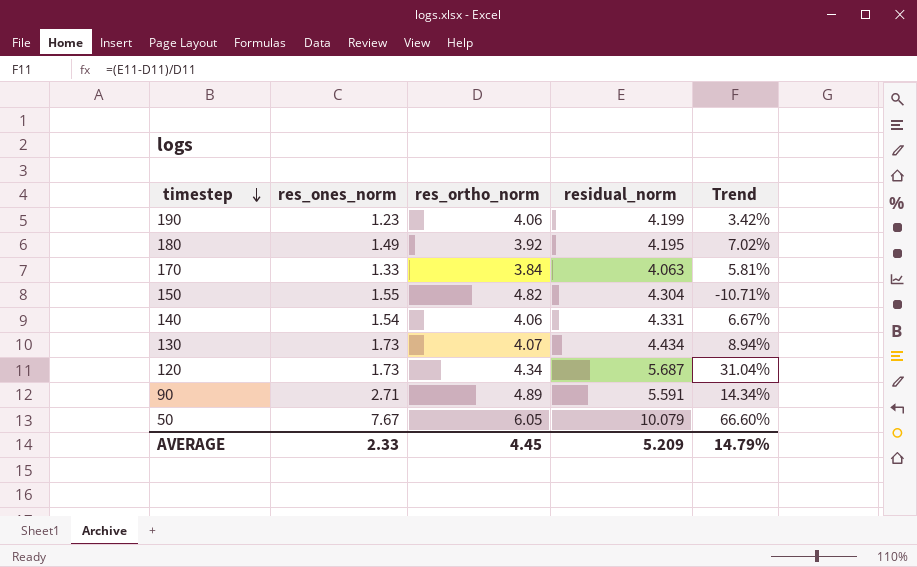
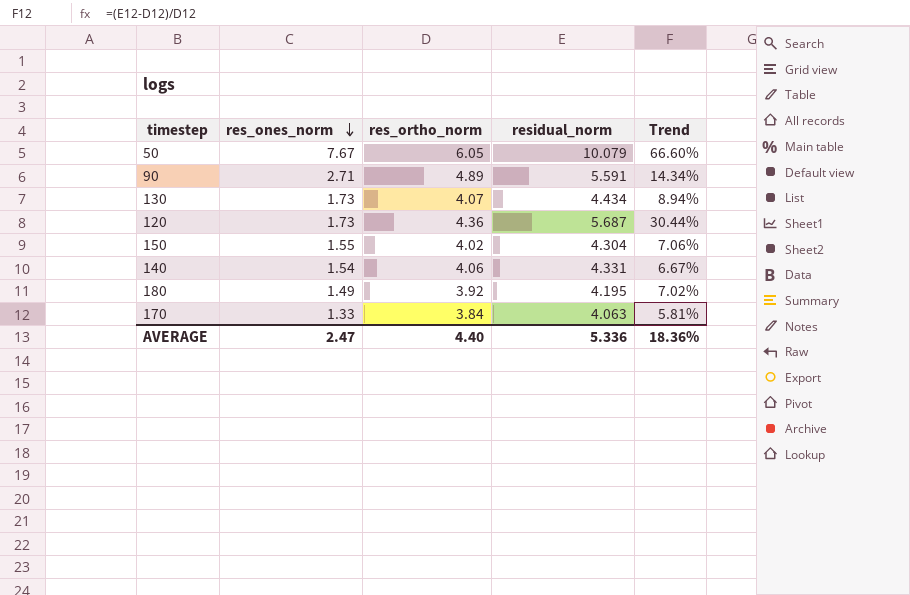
row order: timestep descending -> res_ones_norm descending
row 190: 1.23 | 4.06 | 4.199 | 3.42% -> none
120 | res_ortho_norm: 4.34 -> 4.36
120 | Trend: 31.04% -> 30.44%
150 | res_ortho_norm: 4.82 -> 4.02
150 | Trend: -10.71% -> 7.06%
AVERAGE | res_ones_norm: 2.33 -> 2.47
AVERAGE | res_ortho_norm: 4.45 -> 4.40
AVERAGE | residual_norm: 5.209 -> 5.336
AVERAGE | Trend: 14.79% -> 18.36%

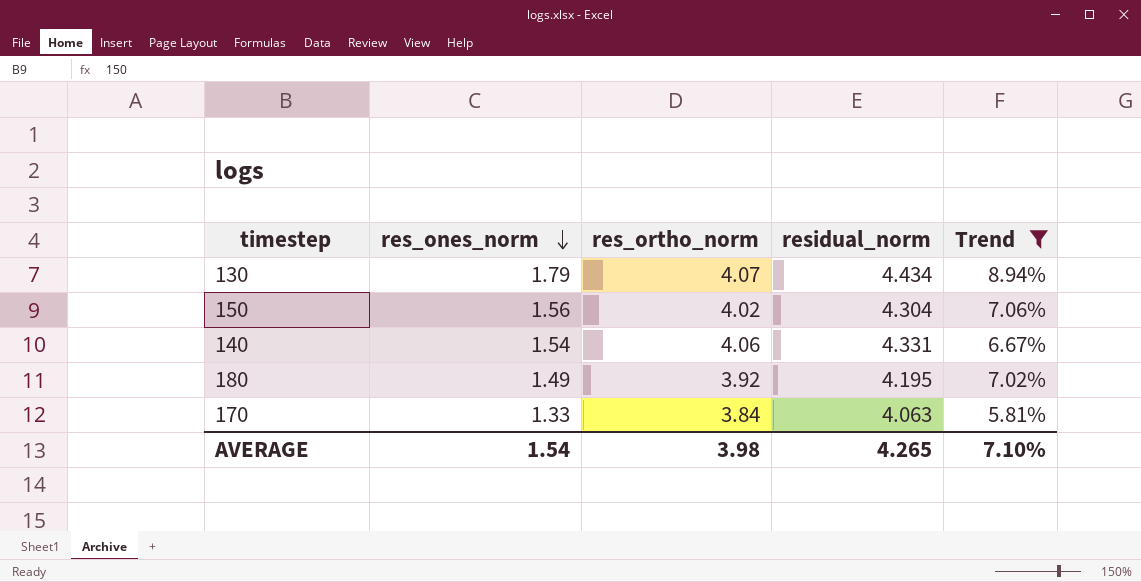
filter: none -> Trend <= 8.94%
130 | res_ones_norm: 1.73 -> 1.79
150 | res_ones_norm: 1.55 -> 1.56
AVERAGE | res_ones_norm: 2.47 -> 1.54
AVERAGE | res_ortho_norm: 4.40 -> 3.98
AVERAGE | residual_norm: 5.336 -> 4.265
AVERAGE | Trend: 18.36% -> 7.10%

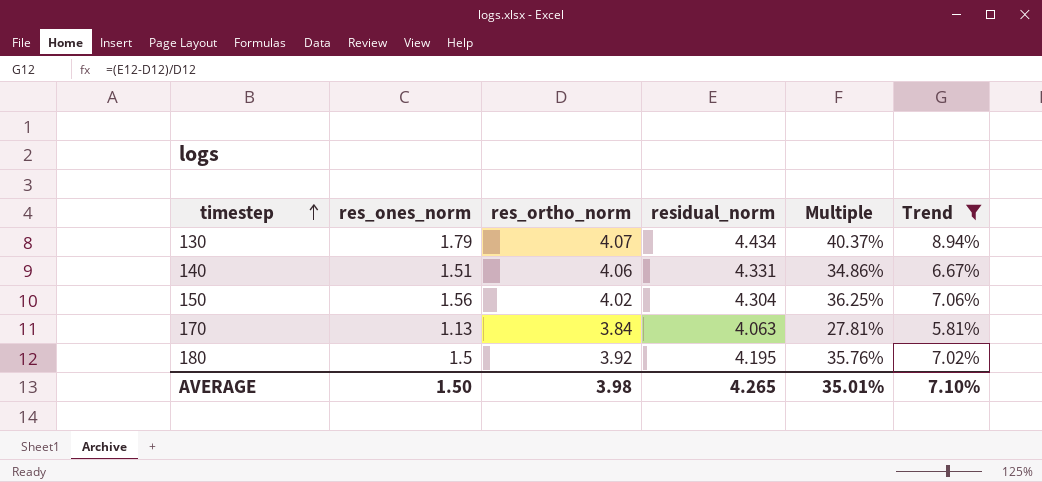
row order: res_ones_norm descending -> timestep ascending
column Multiple | formula: none -> [res_ones_norm] / [residual_norm]
140 | res_ones_norm: 1.54 -> 1.51
170 | res_ones_norm: 1.33 -> 1.13
180 | res_ones_norm: 1.49 -> 1.5
AVERAGE | res_ones_norm: 1.54 -> 1.50

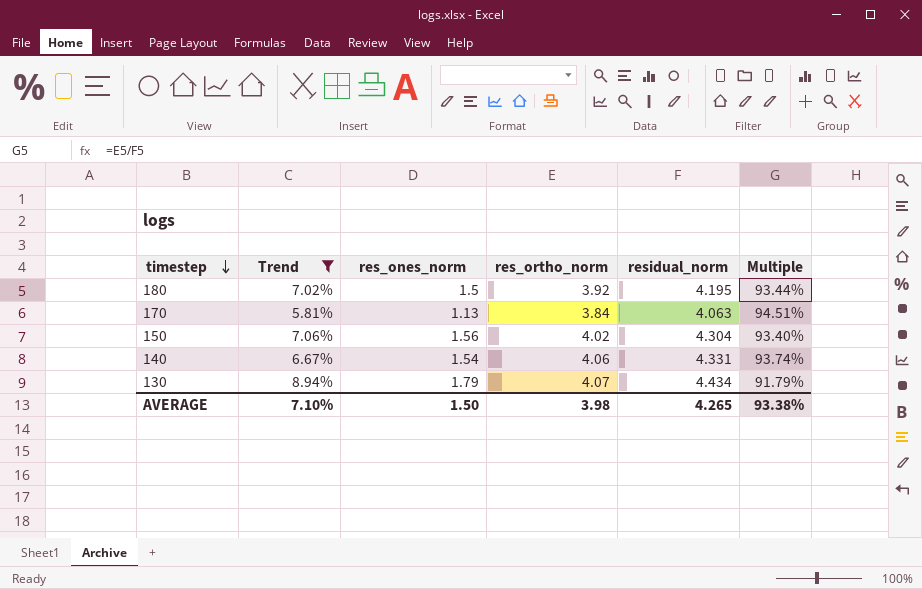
row order: timestep ascending -> timestep descending
column Trend | position: 6 -> 2
column Multiple | formula: [res_ones_norm] / [residual_norm] -> [res_ortho_norm] / [residual_norm]
140 | res_ones_norm: 1.51 -> 1.54
AVERAGE | Multiple: 35.01% -> 93.38%

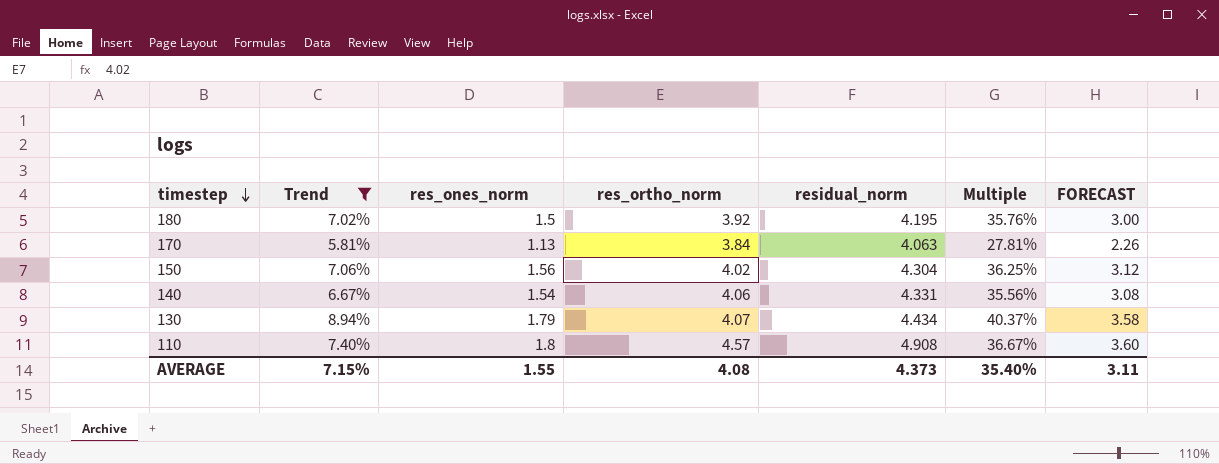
column Multiple | formula: [res_ortho_norm] / [residual_norm] -> [res_ones_norm] / [residual_norm]
column FORECAST | formula: none -> [res_ones_norm] * 2
row 110: none -> 7.40% | 1.8 | 4.57 | 4.908 | 36.67% | 3.60
AVERAGE | Trend: 7.10% -> 7.15%
AVERAGE | res_ones_norm: 1.50 -> 1.55
AVERAGE | res_ortho_norm: 3.98 -> 4.08
AVERAGE | residual_norm: 4.265 -> 4.373
AVERAGE | Multiple: 93.38% -> 35.40%

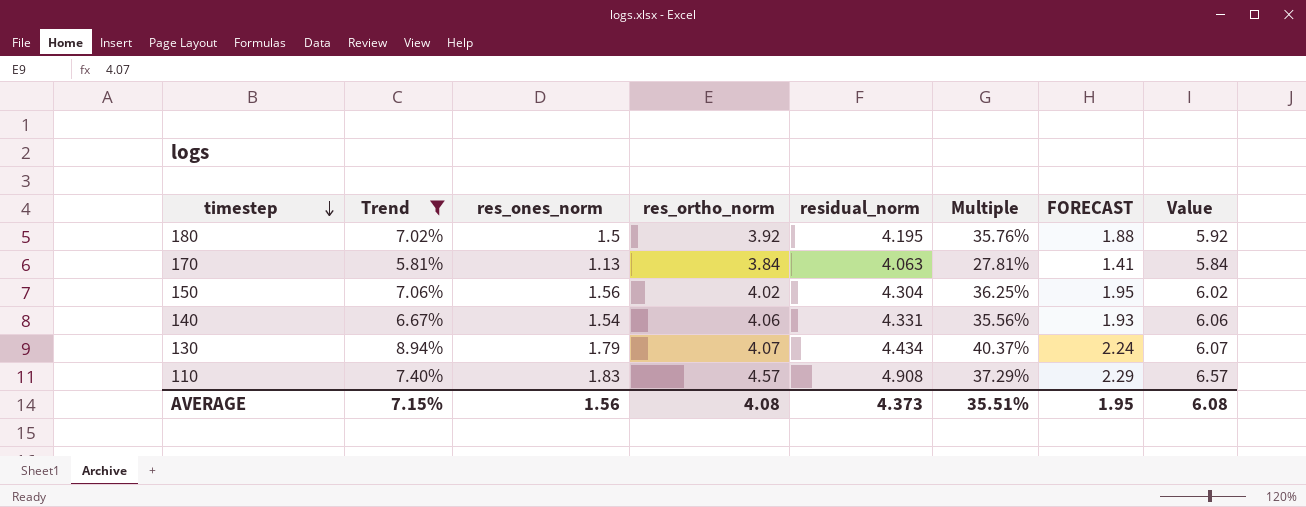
column FORECAST | formula: [res_ones_norm] * 2 -> [res_ones_norm] * 1.25
column Value | formula: none -> [res_ortho_norm] + 2
110 | res_ones_norm: 1.8 -> 1.83
110 | Multiple: 36.67% -> 37.29%
AVERAGE | res_ones_norm: 1.55 -> 1.56
AVERAGE | Multiple: 35.40% -> 35.51%
AVERAGE | FORECAST: 3.11 -> 1.95

